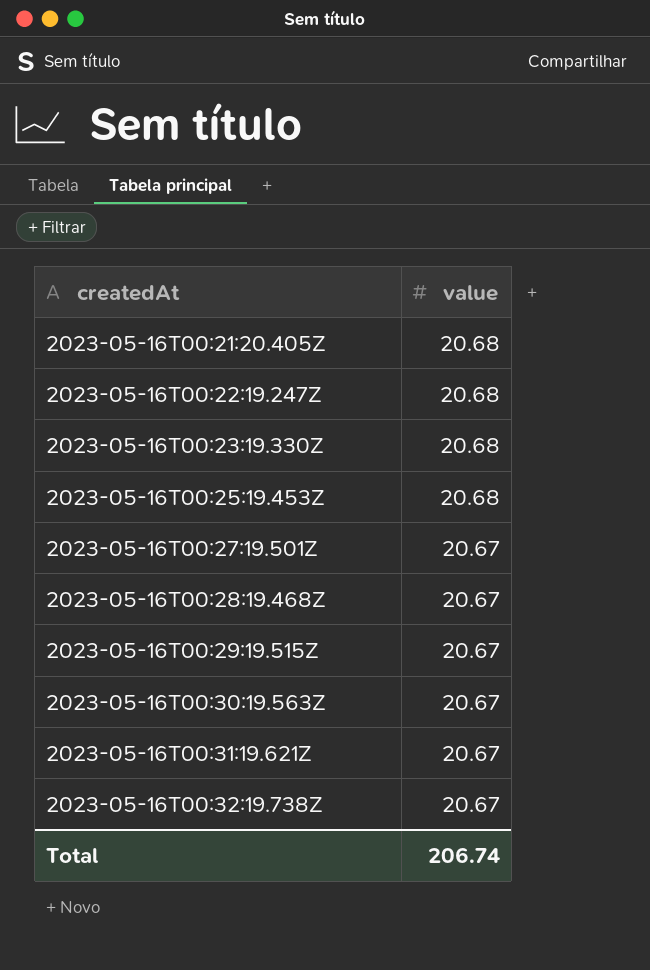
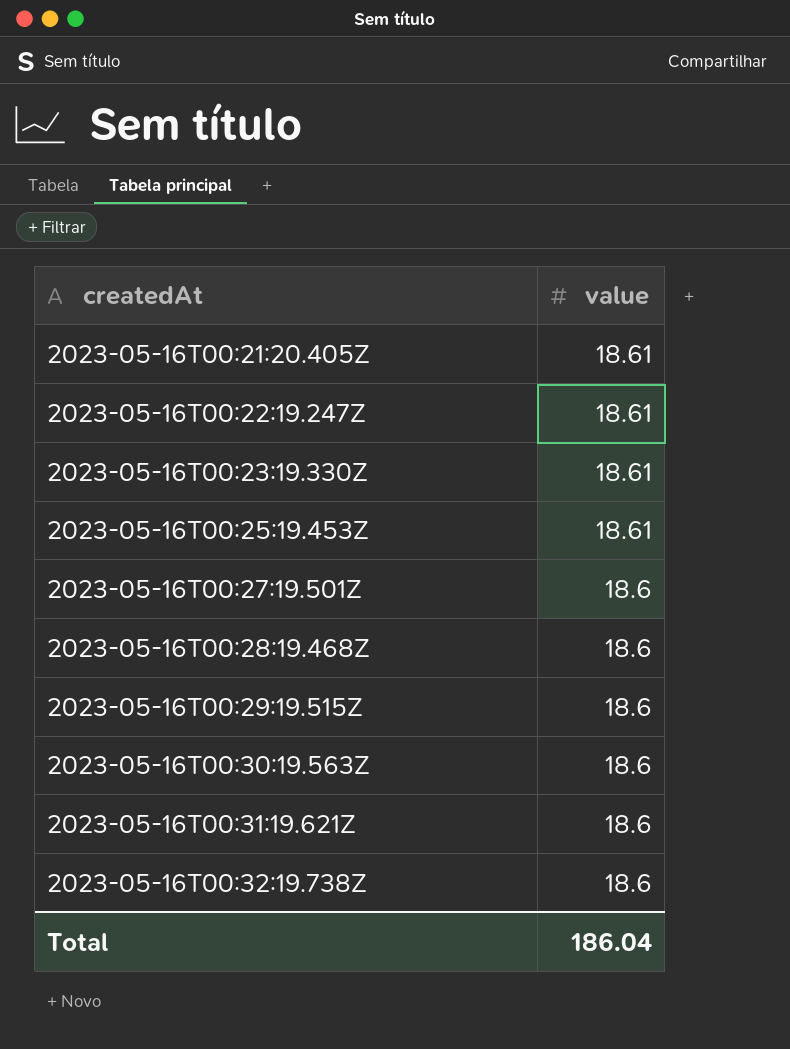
2023-05-16T00:21:20.405Z | value: 20.68 -> 18.61
2023-05-16T00:22:19.247Z | value: 20.68 -> 18.61
2023-05-16T00:23:19.330Z | value: 20.68 -> 18.61
2023-05-16T00:25:19.453Z | value: 20.68 -> 18.61
2023-05-16T00:27:19.501Z | value: 20.67 -> 18.6
2023-05-16T00:28:19.468Z | value: 20.67 -> 18.6
2023-05-16T00:29:19.515Z | value: 20.67 -> 18.6
2023-05-16T00:30:19.563Z | value: 20.67 -> 18.6
2023-05-16T00:31:19.621Z | value: 20.67 -> 18.6
2023-05-16T00:32:19.738Z | value: 20.67 -> 18.6
Total | value: 206.74 -> 186.04

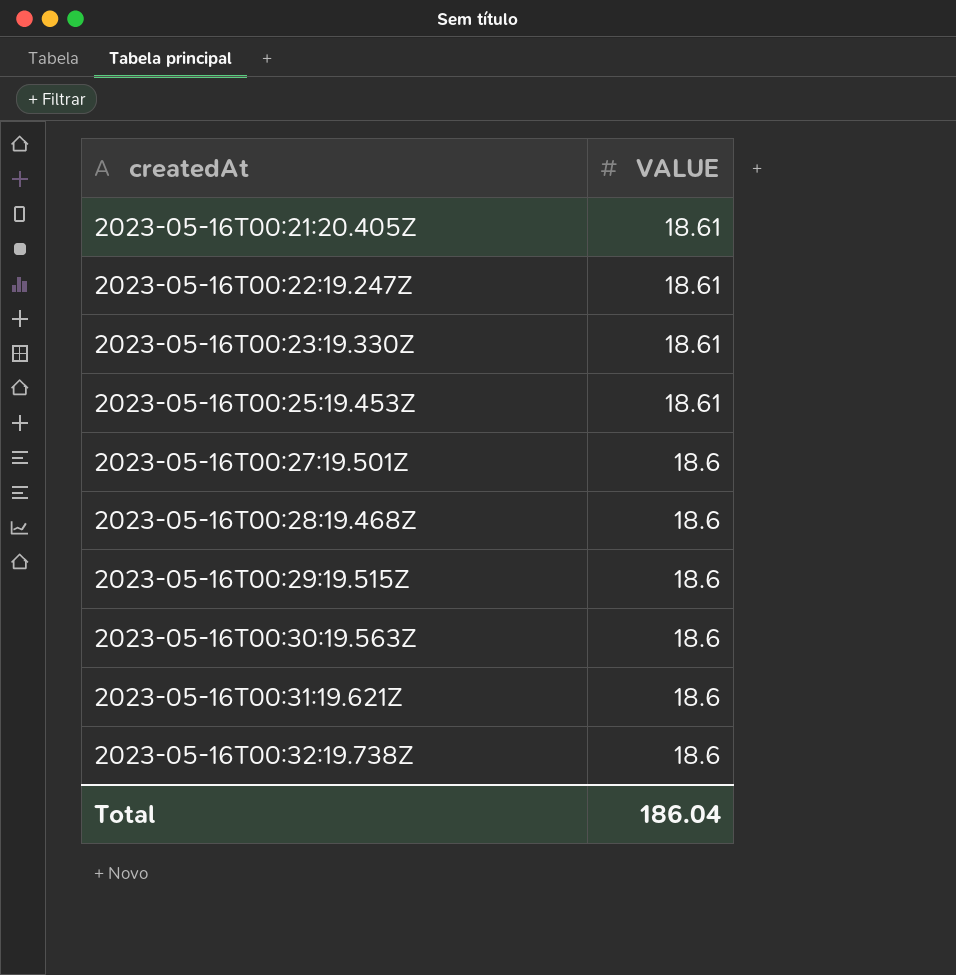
column name: value -> VALUE

